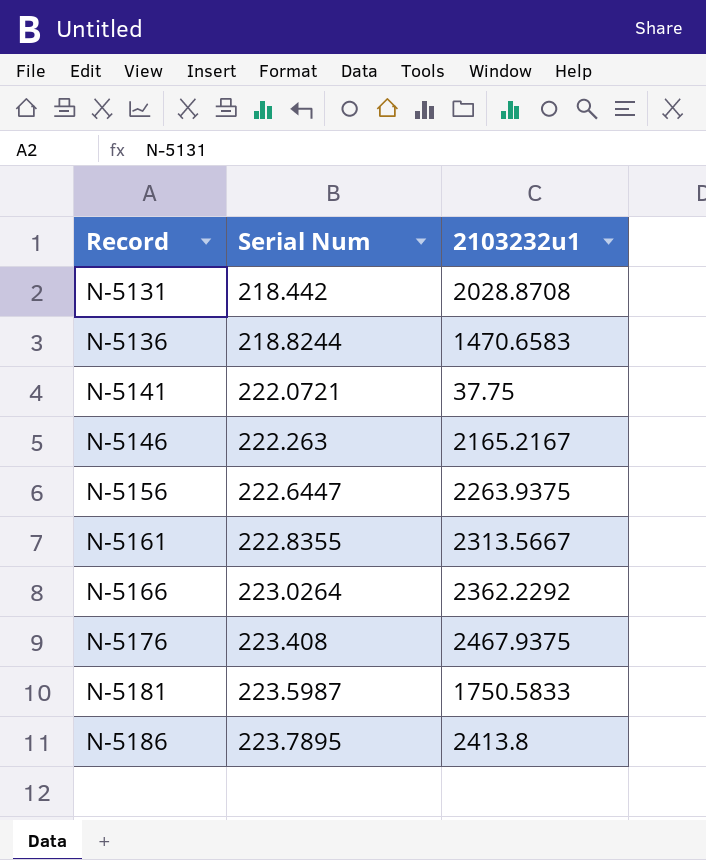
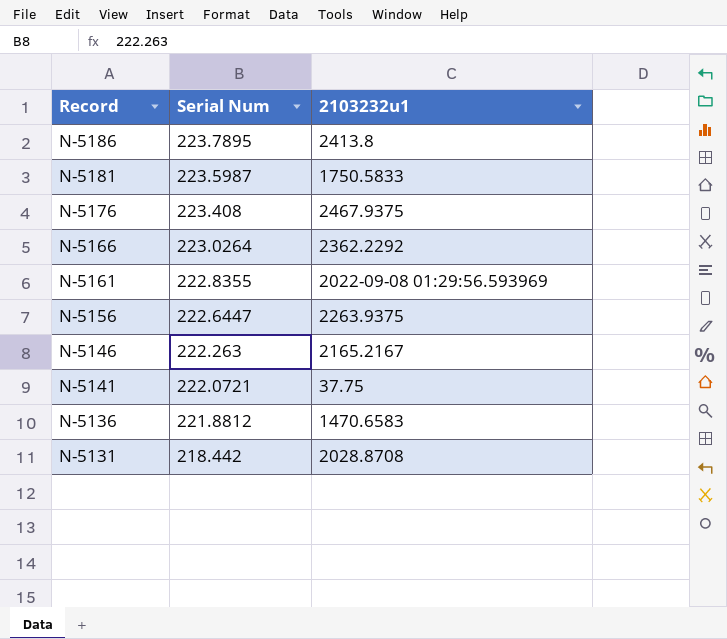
row order: Record ascending -> Record descending
N-5161 | 2103232u1: 2313.5667 -> 2022-09-08 01:29:56.593969
N-5136 | Serial Num: 218.8244 -> 221.8812

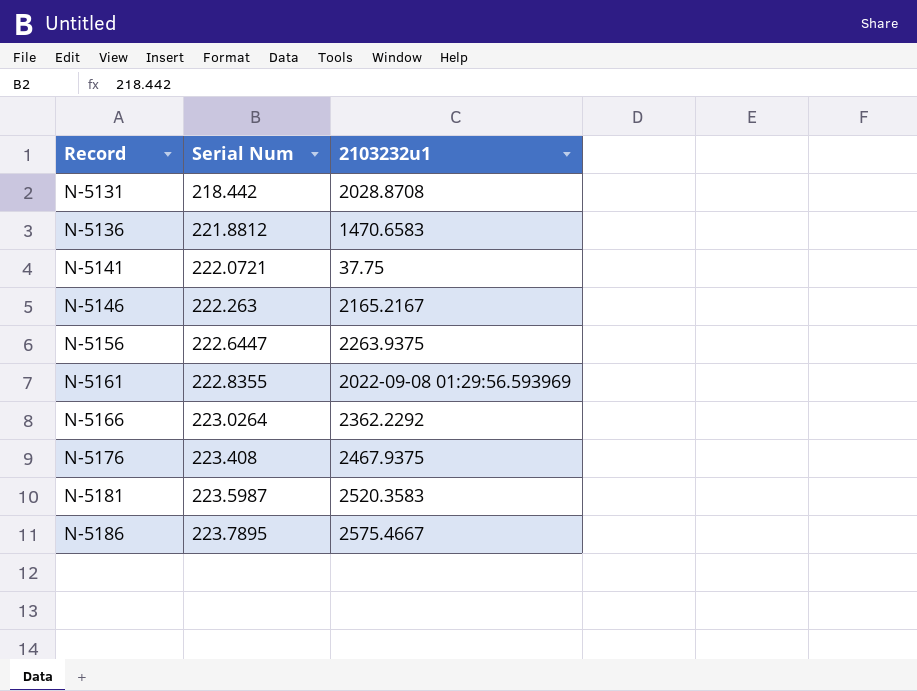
row order: Record descending -> Record ascending
N-5181 | 2103232u1: 1750.5833 -> 2520.3583
N-5186 | 2103232u1: 2413.8 -> 2575.4667

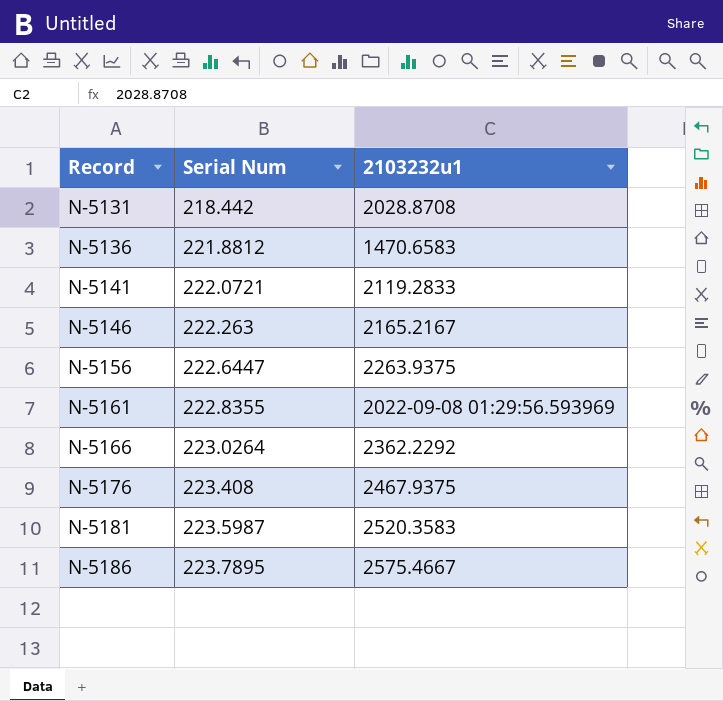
N-5141 | 2103232u1: 37.75 -> 2119.2833

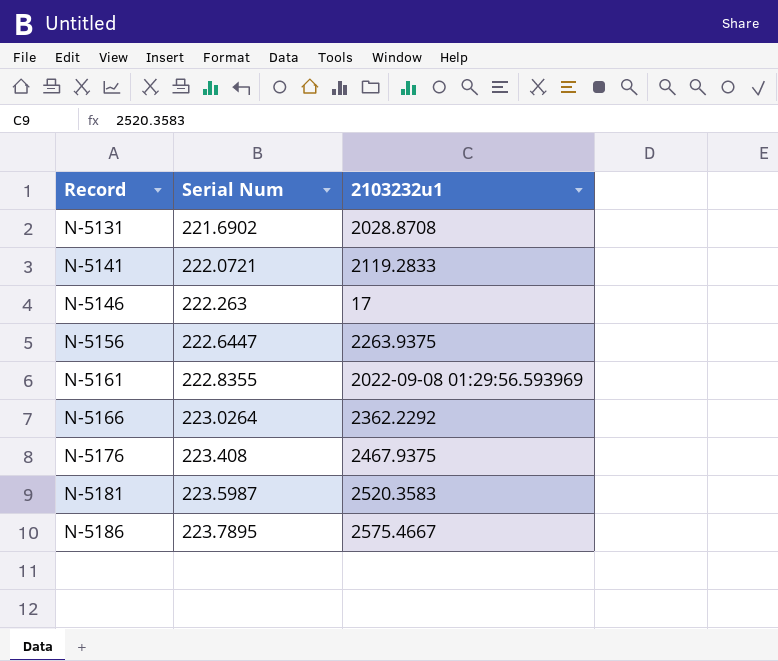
row N-5136: 221.8812 | 1470.6583 -> none
N-5131 | Serial Num: 218.442 -> 221.6902
N-5146 | 2103232u1: 2165.2167 -> 17

